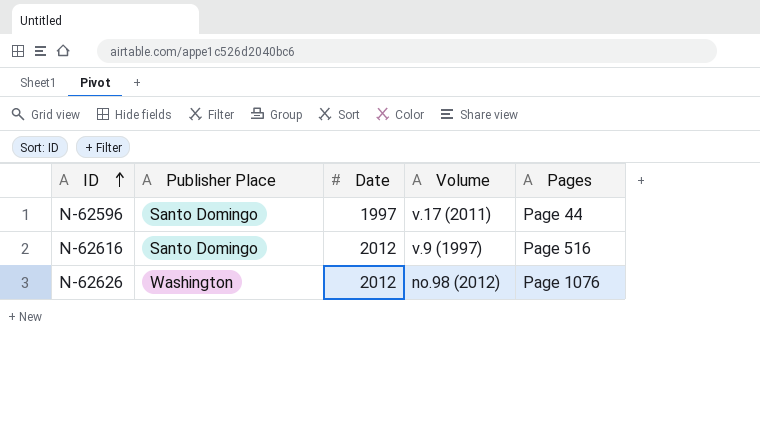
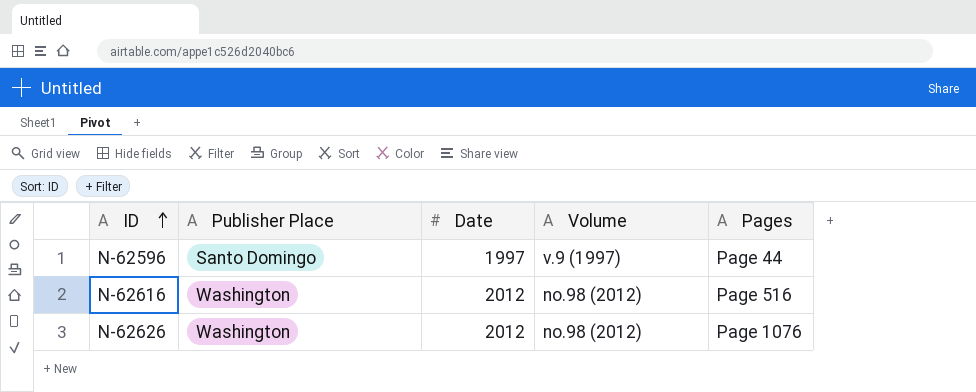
N-62596 | Volume: v.17 (2011) -> v.9 (1997)
N-62616 | Publisher Place: Santo Domingo -> Washington
N-62616 | Volume: v.9 (1997) -> no.98 (2012)

